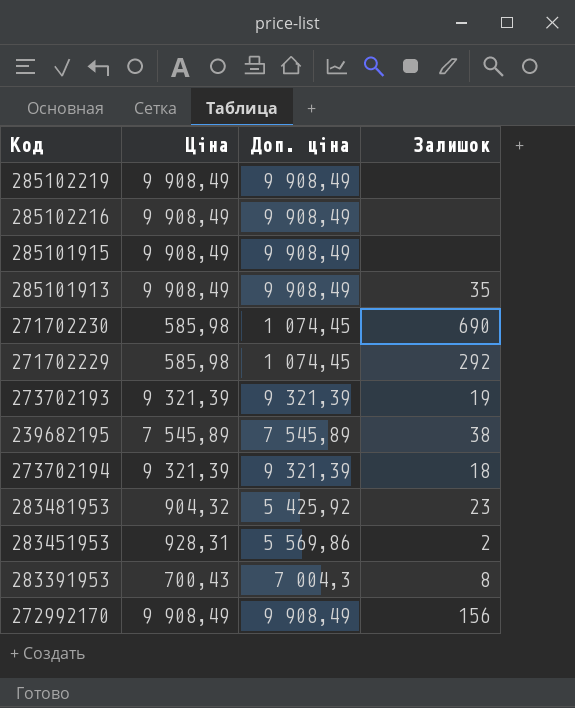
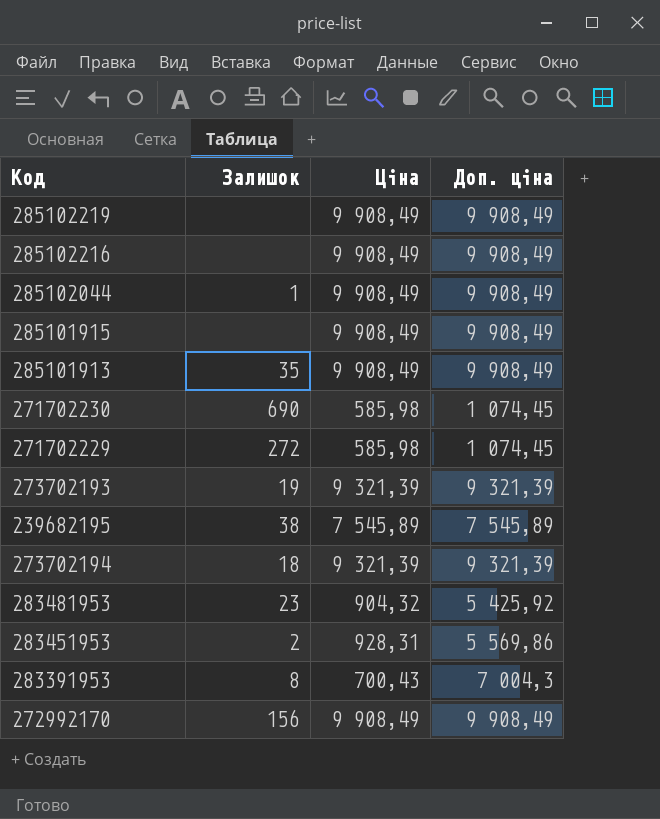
column Залишок | position: 4 -> 2
row 285102044: none -> 1 | 9 908,49 | 9 908,49
271702229 | Залишок: 292 -> 272

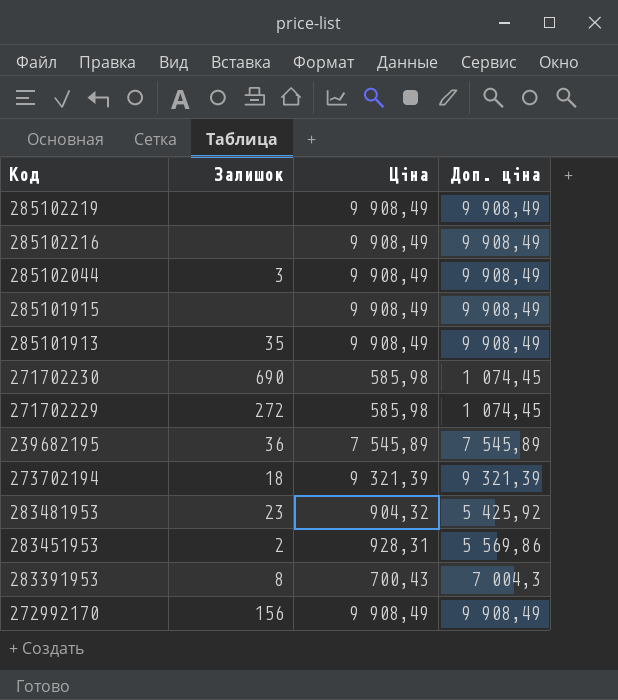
row 273702193: 19 | 9 321,39 | 9 321,39 -> none
285102044 | Залишок: 1 -> 3
239682195 | Залишок: 38 -> 36

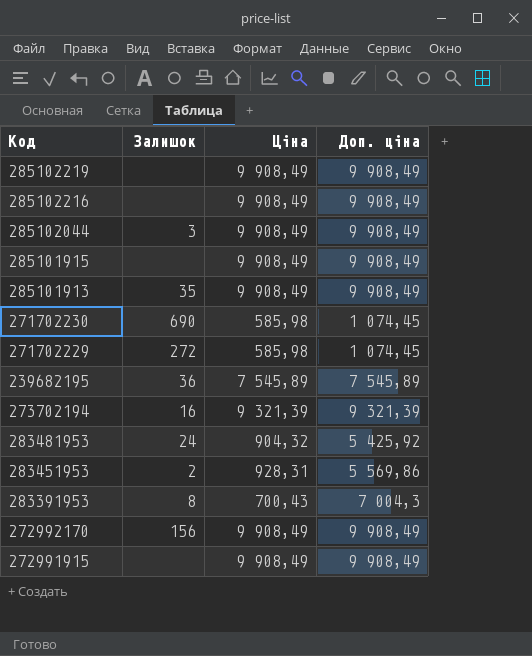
273702194 | Залишок: 18 -> 16
283481953 | Залишок: 23 -> 24
row 272991915: none -> none | 9 908,49 | 9 908,49

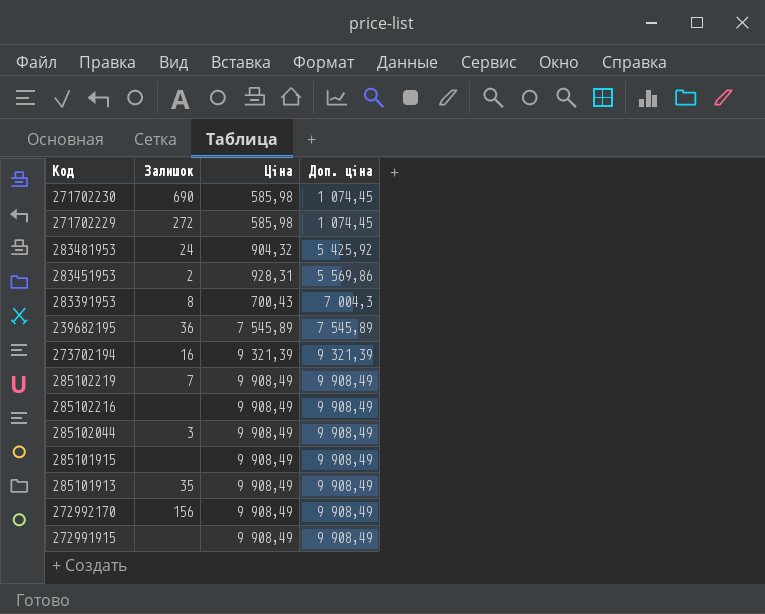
row order: none -> Доп. ціна ascending
285102219 | Залишок: none -> 7

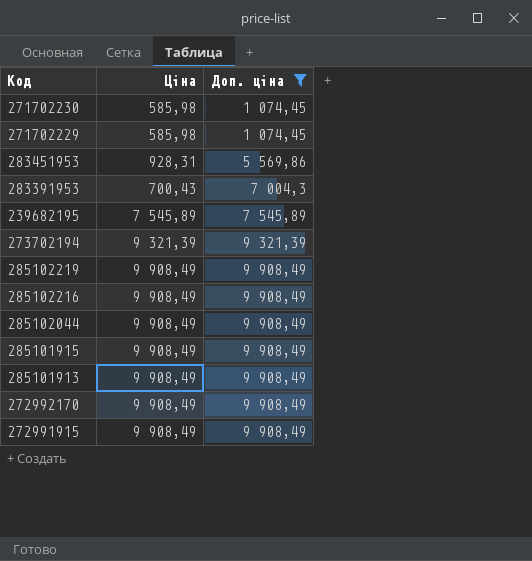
filter: none -> Доп. ціна != 5 425,92
column Залишок | position: 2 -> none

